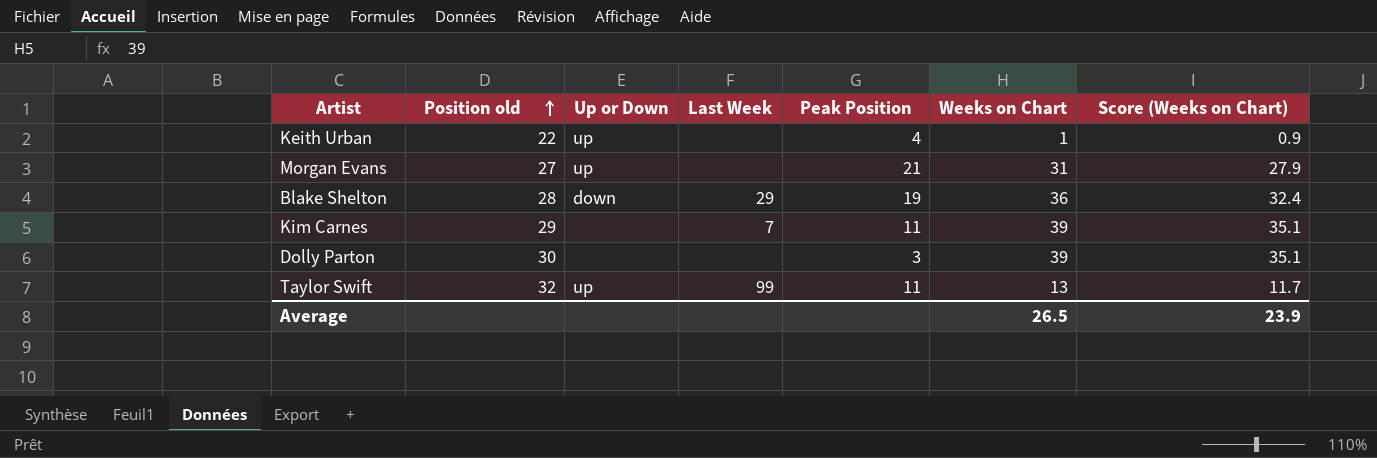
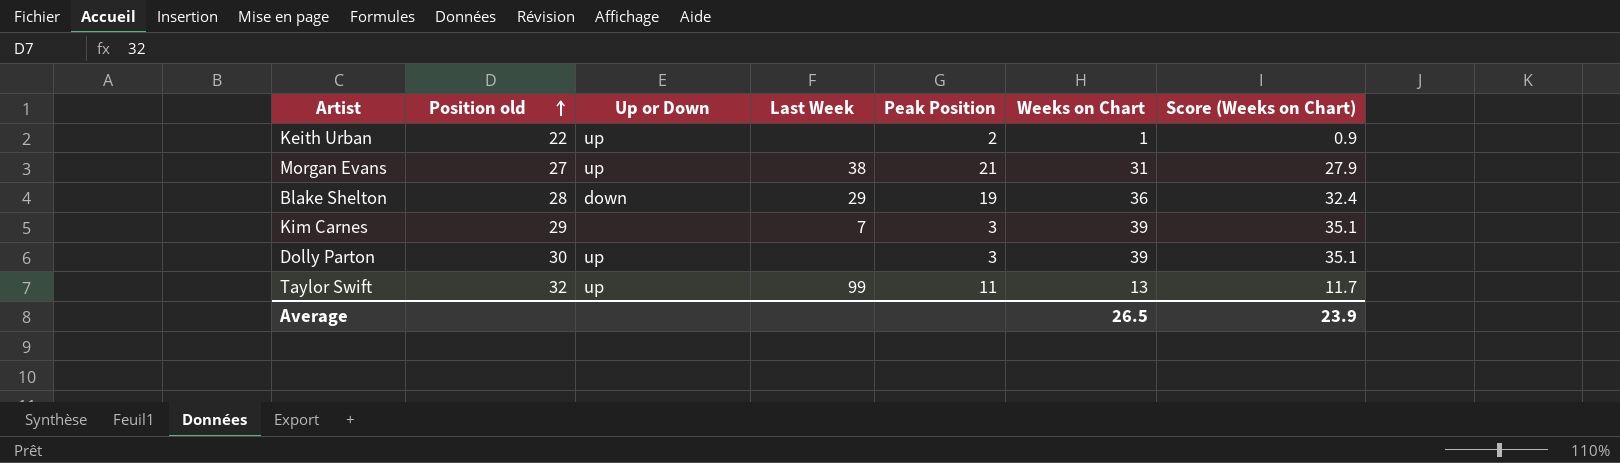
Keith Urban | Peak Position: 4 -> 2
Morgan Evans | Last Week: none -> 38
Kim Carnes | Peak Position: 11 -> 3
Dolly Parton | Up or Down: none -> up

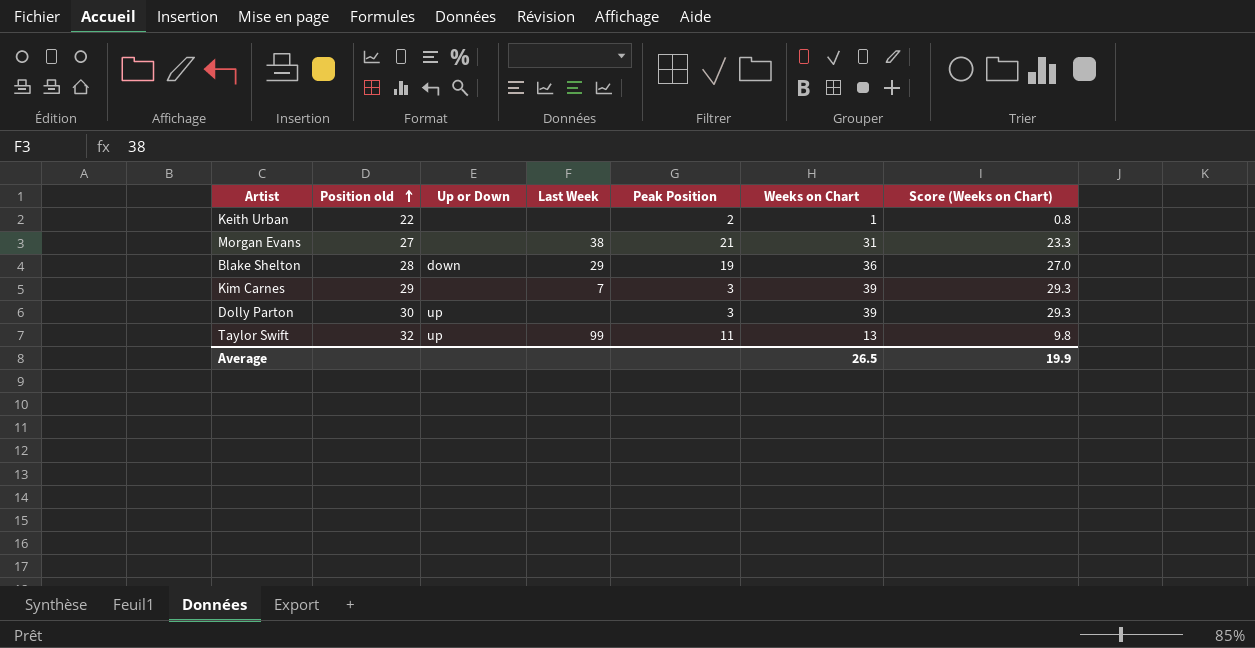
column Score (Weeks on Chart) | formula: [Weeks on Chart] * 0.9 -> [Weeks on Chart] * 0.75
Keith Urban | Up or Down: up -> none
Morgan Evans | Up or Down: up -> none
Average | Score (Weeks on Chart): 23.9 -> 19.9

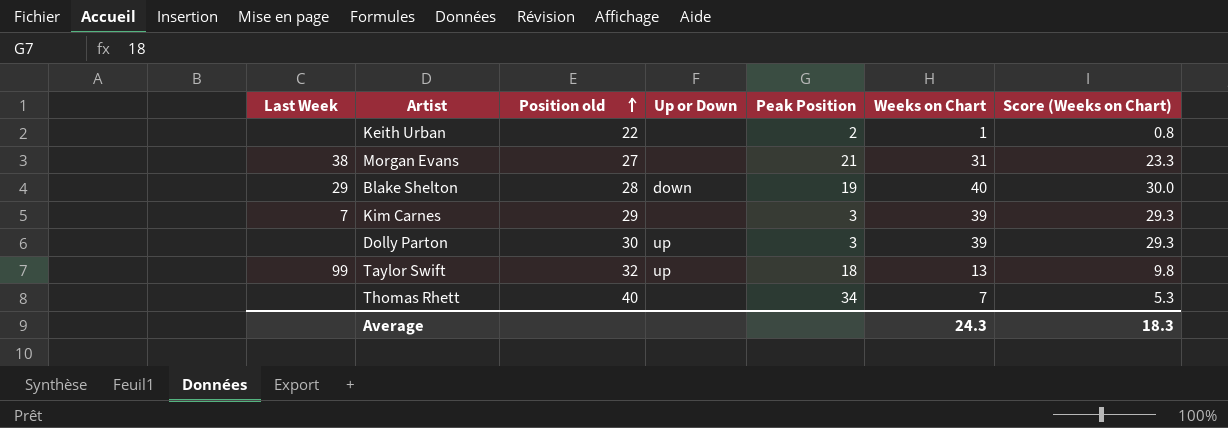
column Last Week | position: 4 -> 1
Blake Shelton | Weeks on Chart: 36 -> 40
Blake Shelton | Score (Weeks on Chart): 27.0 -> 30.0
Taylor Swift | Peak Position: 11 -> 18
row Thomas Rhett: none -> none | 40 | none | 34 | 7 | 5.3
Average | Weeks on Chart: 26.5 -> 24.3
Average | Score (Weeks on Chart): 19.9 -> 18.3

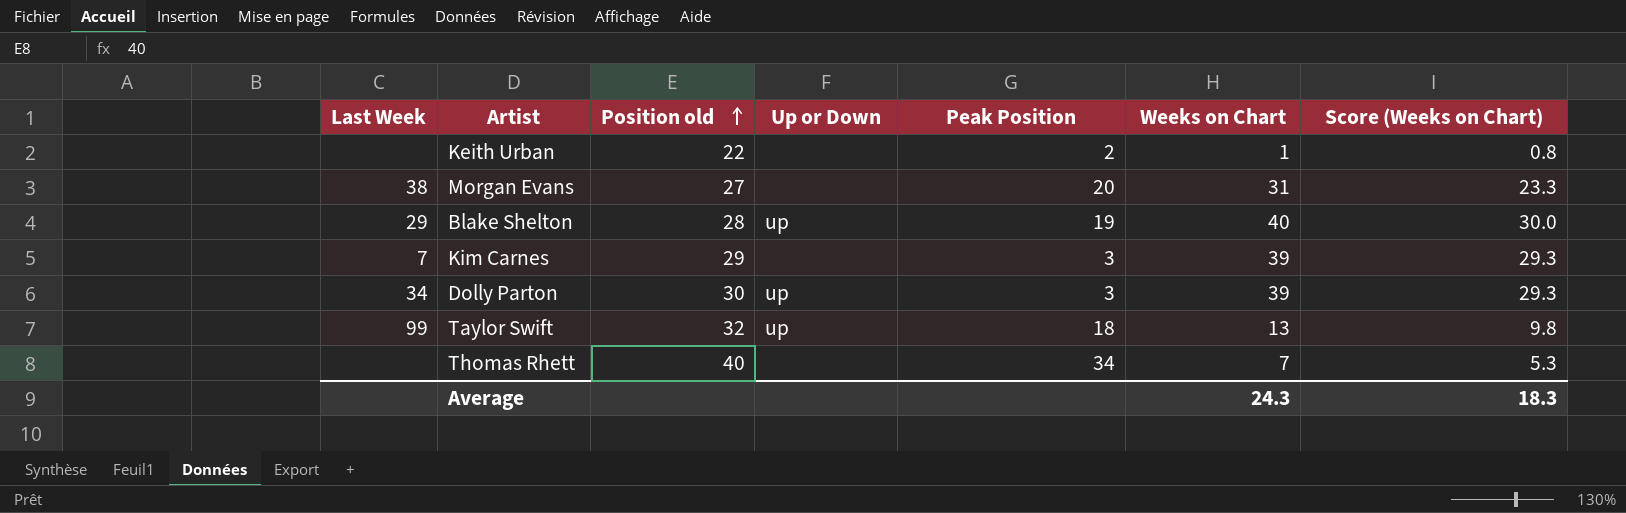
Morgan Evans | Peak Position: 21 -> 20
Blake Shelton | Up or Down: down -> up
Dolly Parton | Last Week: none -> 34

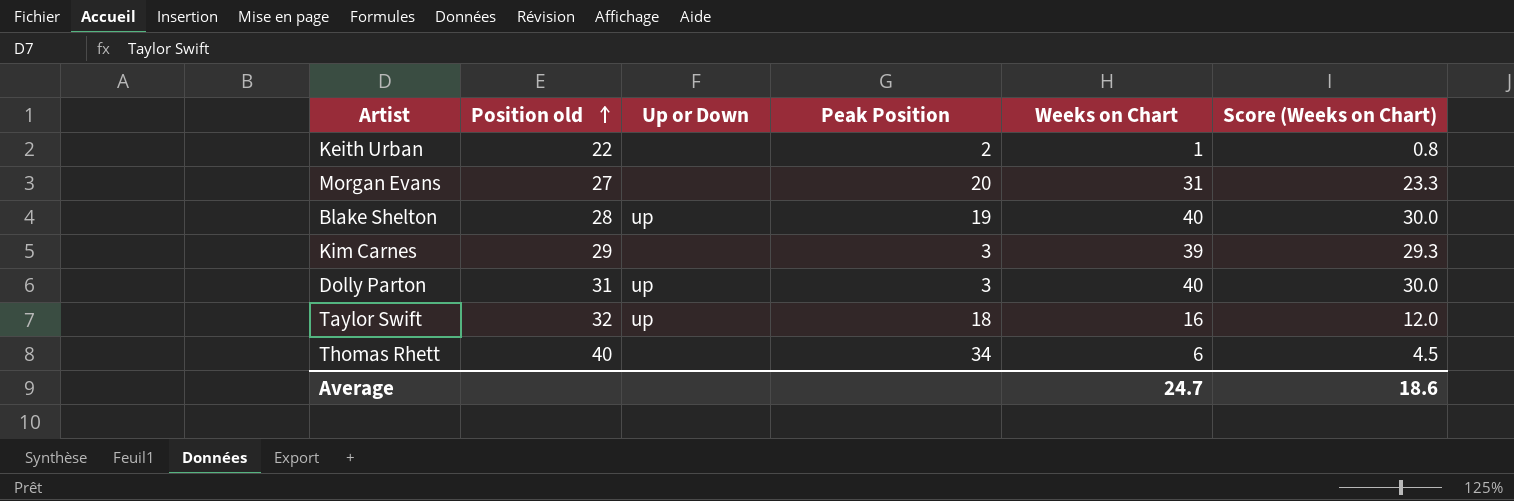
column Last Week | position: 1 -> none
Dolly Parton | Position old: 30 -> 31
Dolly Parton | Weeks on Chart: 39 -> 40
Dolly Parton | Score (Weeks on Chart): 29.3 -> 30.0
Taylor Swift | Weeks on Chart: 13 -> 16
Taylor Swift | Score (Weeks on Chart): 9.8 -> 12.0
Thomas Rhett | Weeks on Chart: 7 -> 6
Thomas Rhett | Score (Weeks on Chart): 5.3 -> 4.5
Average | Weeks on Chart: 24.3 -> 24.7
Average | Score (Weeks on Chart): 18.3 -> 18.6

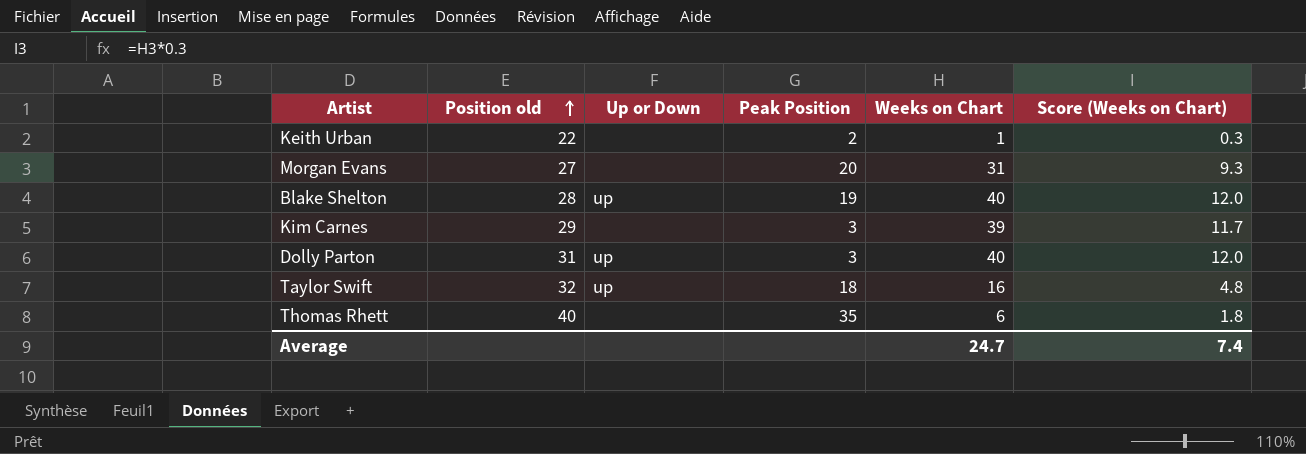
column Score (Weeks on Chart) | formula: [Weeks on Chart] * 0.75 -> [Weeks on Chart] * 0.3
Thomas Rhett | Peak Position: 34 -> 35
Average | Score (Weeks on Chart): 18.6 -> 7.4

